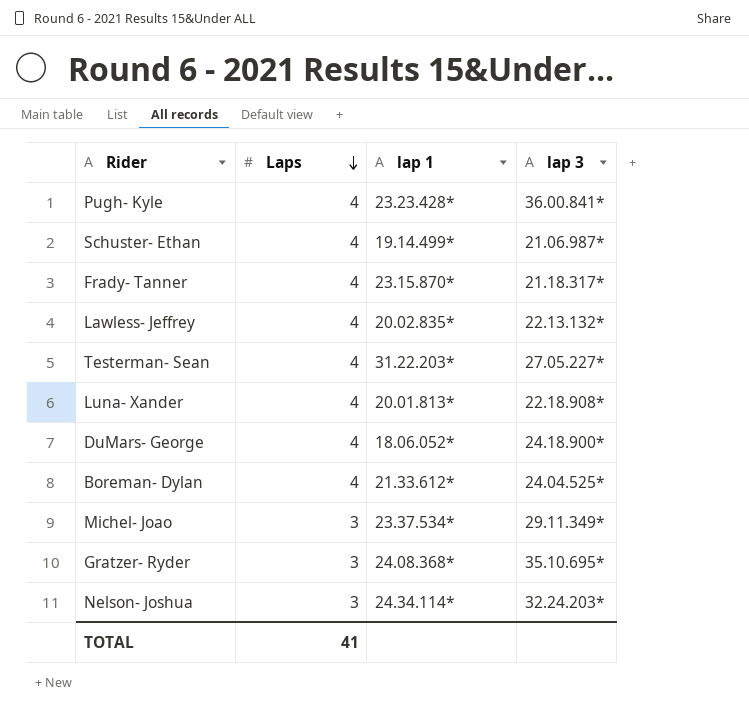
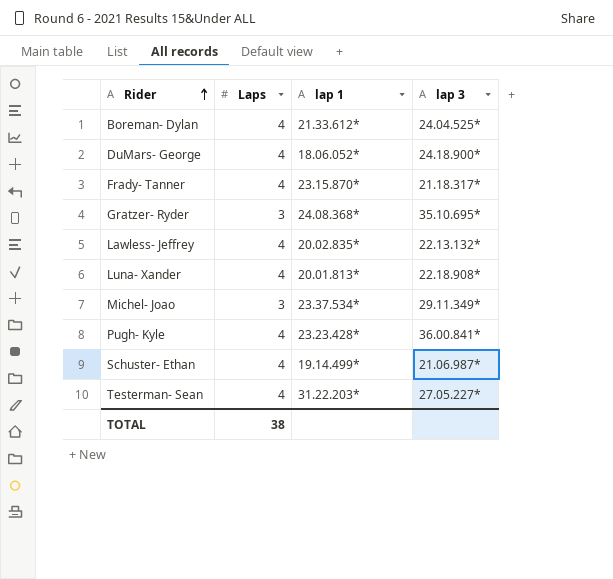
row order: Laps descending -> Rider ascending
row Nelson- Joshua: 3 | 24.34.114* | 32.24.203* -> none
TOTAL | Laps: 41 -> 38

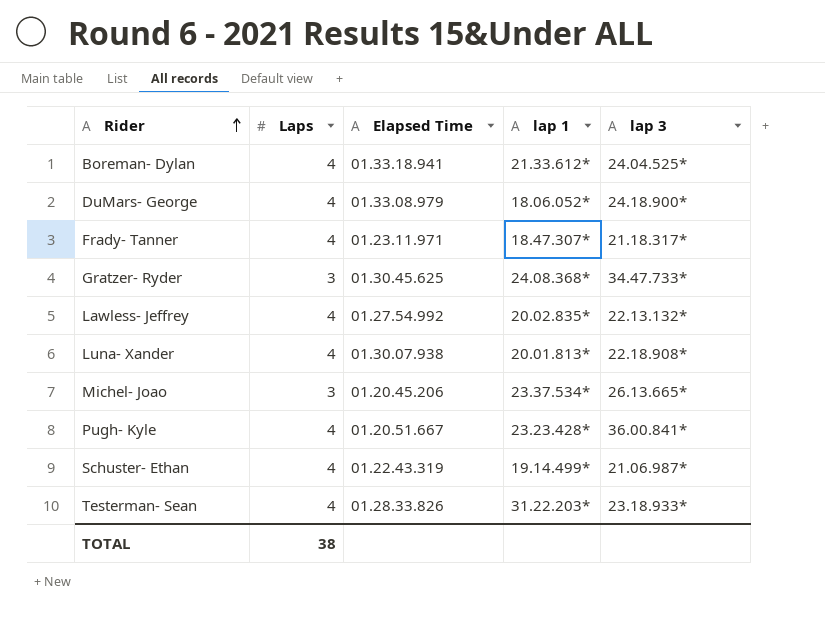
column Elapsed Time | position: none -> 3
Frady- Tanner | lap 1: 23.15.870* -> 18.47.307*
Gratzer- Ryder | lap 3: 35.10.695* -> 34.47.733*
Michel- Joao | lap 3: 29.11.349* -> 26.13.665*
Testerman- Sean | lap 3: 27.05.227* -> 23.18.933*

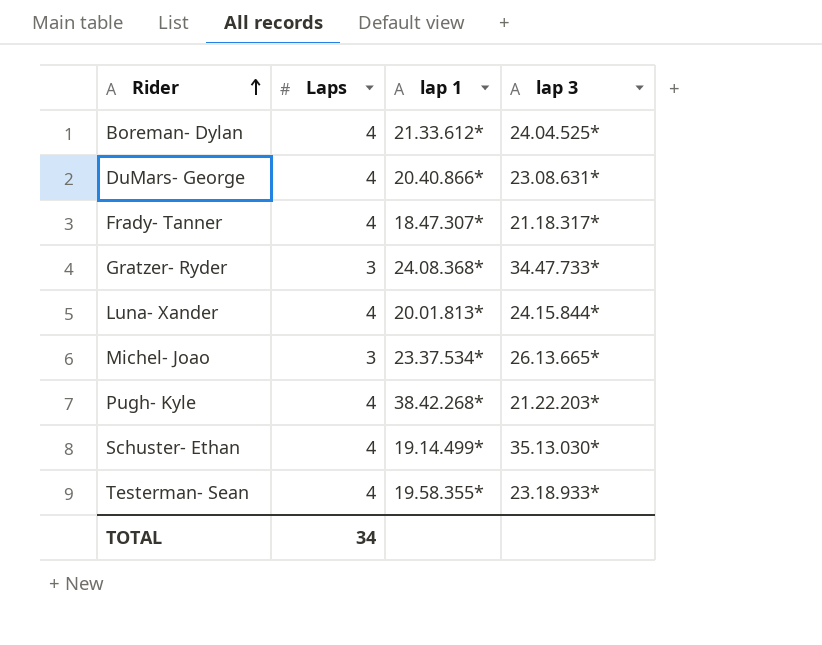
column Elapsed Time | position: 3 -> none
row Lawless- Jeffrey: 4 | 01.27.54.992 | 20.02.835* | 22.13.132* -> none
DuMars- George | lap 1: 18.06.052* -> 20.40.866*
DuMars- George | lap 3: 24.18.900* -> 23.08.631*
Luna- Xander | lap 3: 22.18.908* -> 24.15.844*
Pugh- Kyle | lap 1: 23.23.428* -> 38.42.268*
Pugh- Kyle | lap 3: 36.00.841* -> 21.22.203*
Schuster- Ethan | lap 3: 21.06.987* -> 35.13.030*
Testerman- Sean | lap 1: 31.22.203* -> 19.58.355*
TOTAL | Laps: 38 -> 34

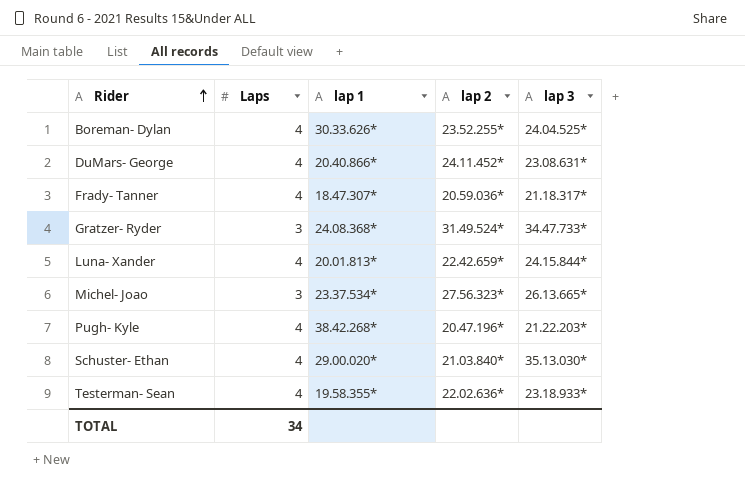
column lap 2 | position: none -> 4
Boreman- Dylan | lap 1: 21.33.612* -> 30.33.626*
Schuster- Ethan | lap 1: 19.14.499* -> 29.00.020*

